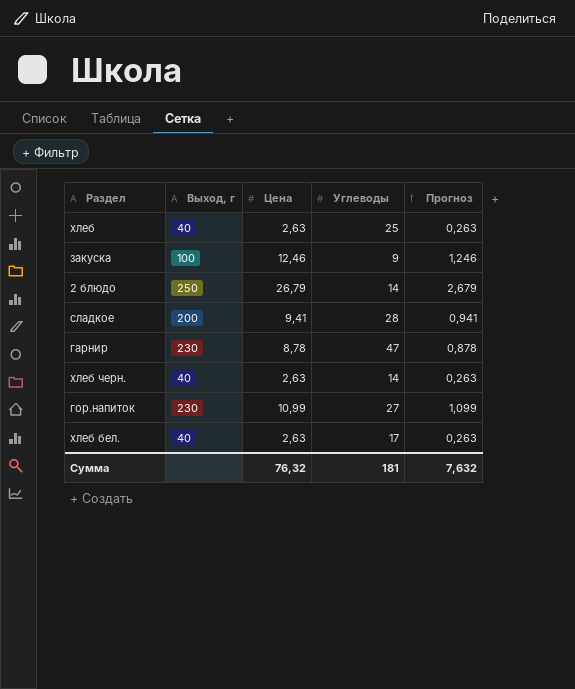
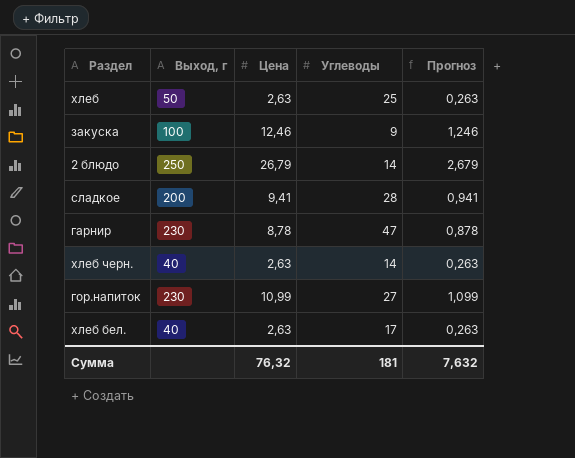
хлеб | Выход, г: 40 -> 50

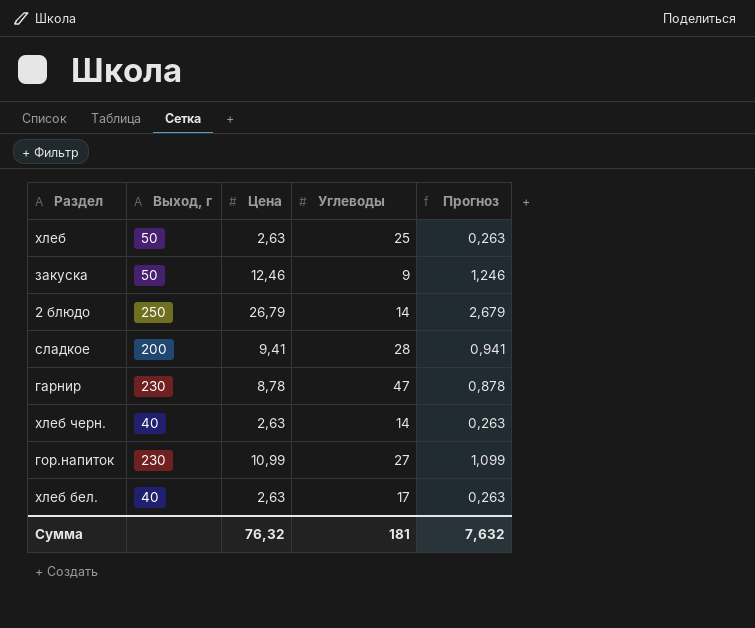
закуска | Выход, г: 100 -> 50

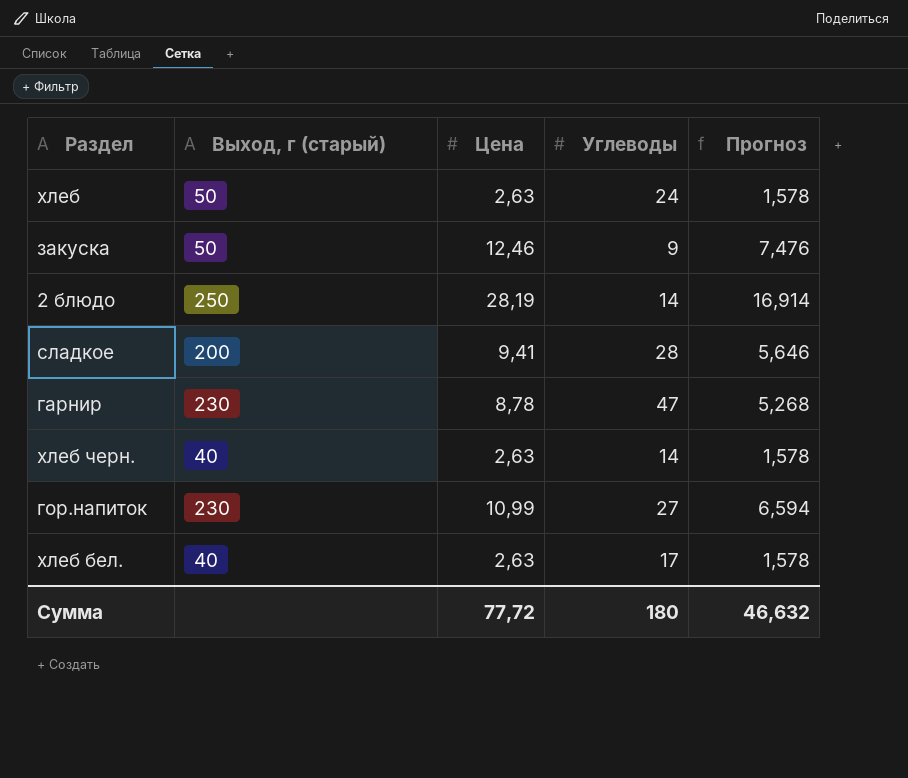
column name: Выход, г -> Выход, г (старый)
column Прогноз | formula: [Цена] * 0,1 -> [Цена] * 0,6
хлеб | Углеводы: 25 -> 24
2 блюдо | Цена: 26,79 -> 28,19
Сумма | Цена: 76,32 -> 77,72
Сумма | Углеводы: 181 -> 180
Сумма | Прогноз: 7,632 -> 46,632

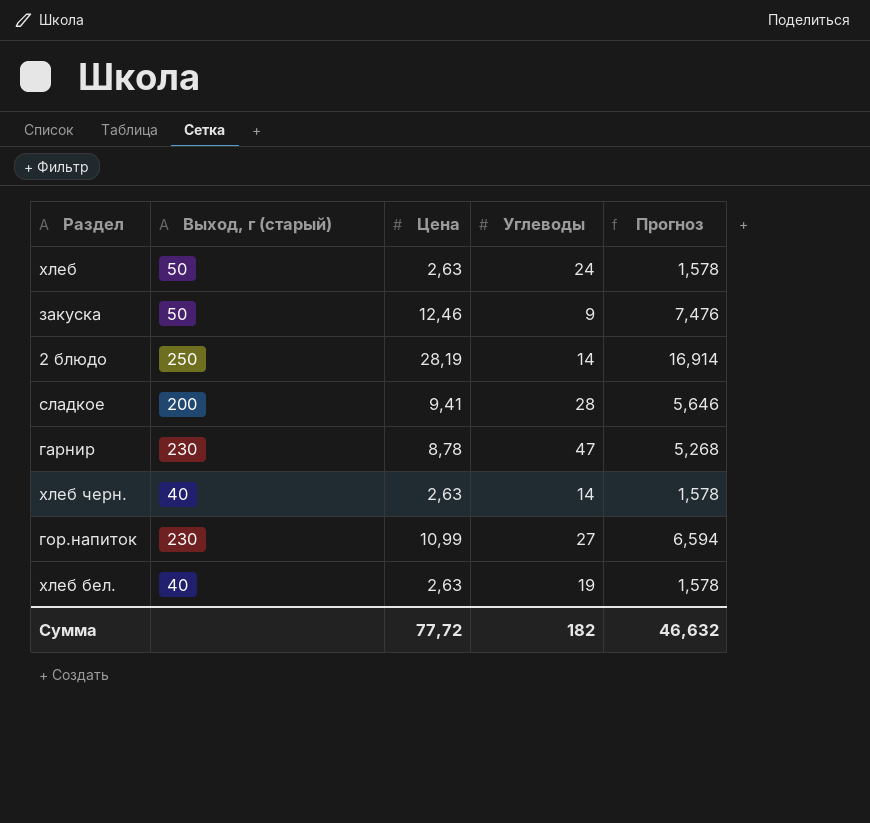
хлеб бел. | Углеводы: 17 -> 19
Сумма | Углеводы: 180 -> 182

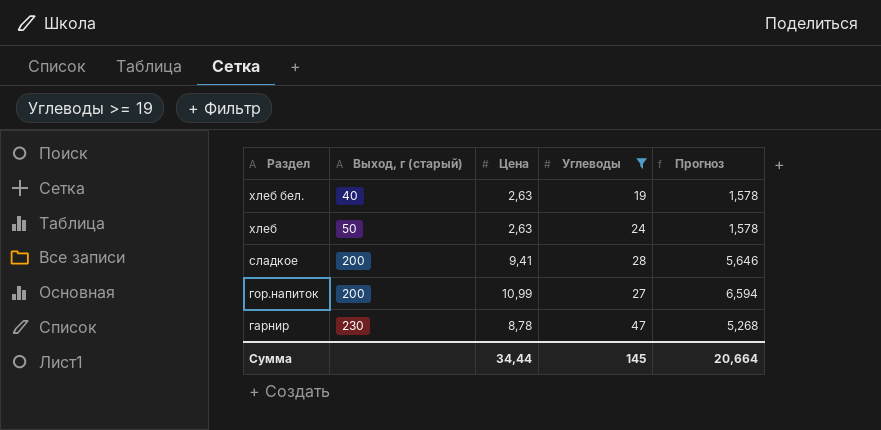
filter: none -> Углеводы >= 19
row order: none -> Раздел descending
гор.напиток | Выход, г (старый): 230 -> 200
Сумма | Цена: 77,72 -> 34,44
Сумма | Углеводы: 182 -> 145
Сумма | Прогноз: 46,632 -> 20,664

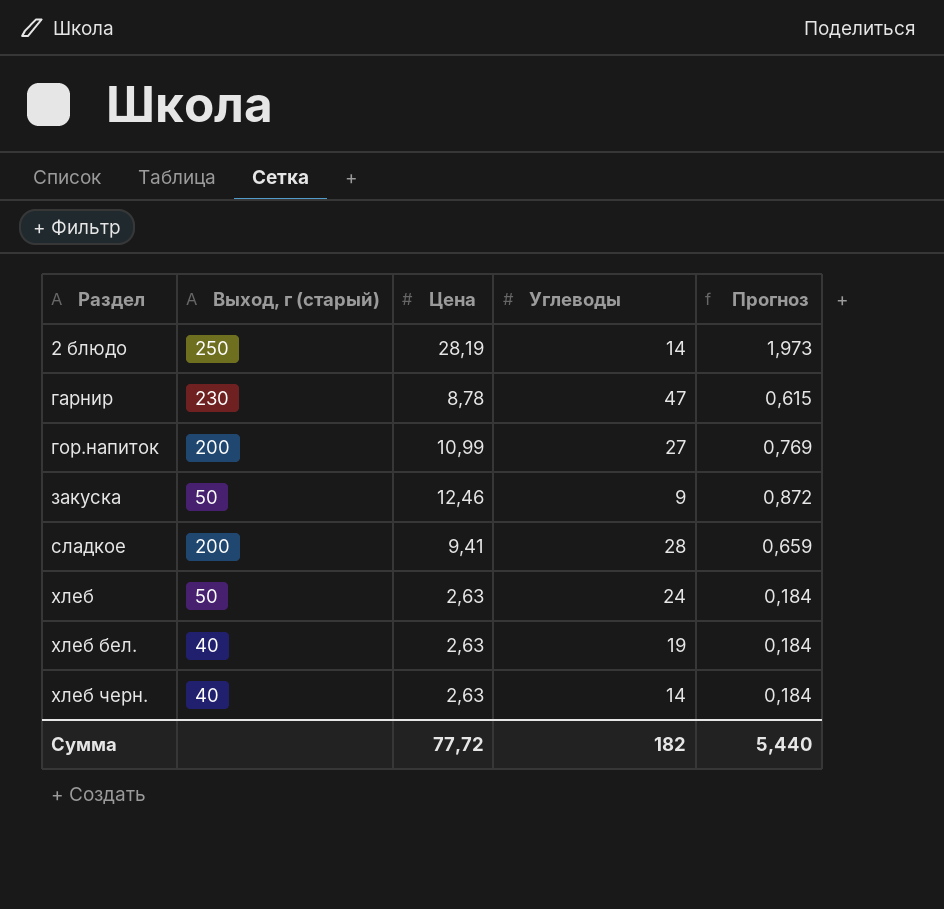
filter: Углеводы >= 19 -> none
row order: Раздел descending -> Раздел ascending
column Прогноз | formula: [Цена] * 0,6 -> [Цена] * 0,07
Сумма | Цена: 34,44 -> 77,72
Сумма | Углеводы: 145 -> 182
Сумма | Прогноз: 20,664 -> 5,440

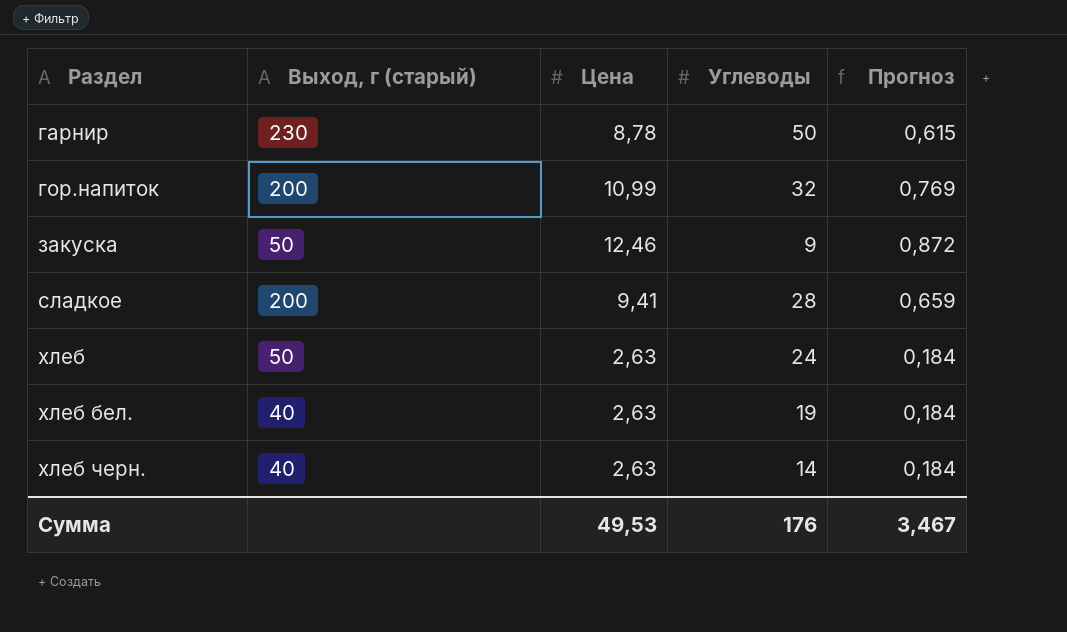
row 2 блюдо: 250 | 28,19 | 14 | 1,973 -> none
гарнир | Углеводы: 47 -> 50
гор.напиток | Углеводы: 27 -> 32
Сумма | Цена: 77,72 -> 49,53
Сумма | Углеводы: 182 -> 176
Сумма | Прогноз: 5,440 -> 3,467

